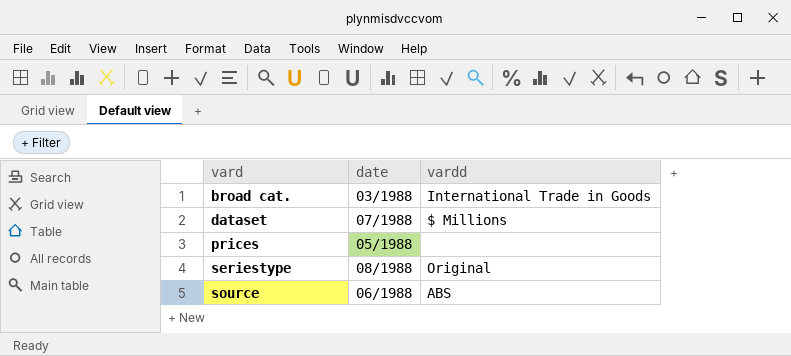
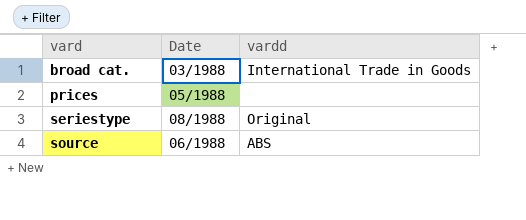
column name: date -> Date
row dataset: 07/1988 | $ Millions -> none

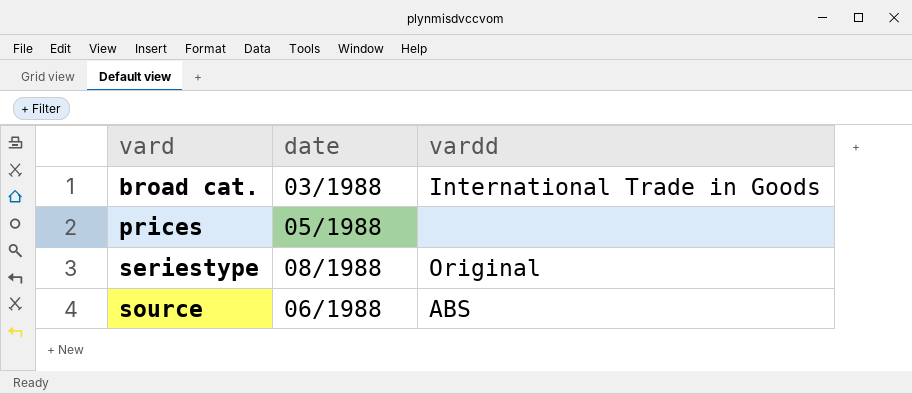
column name: Date -> date

